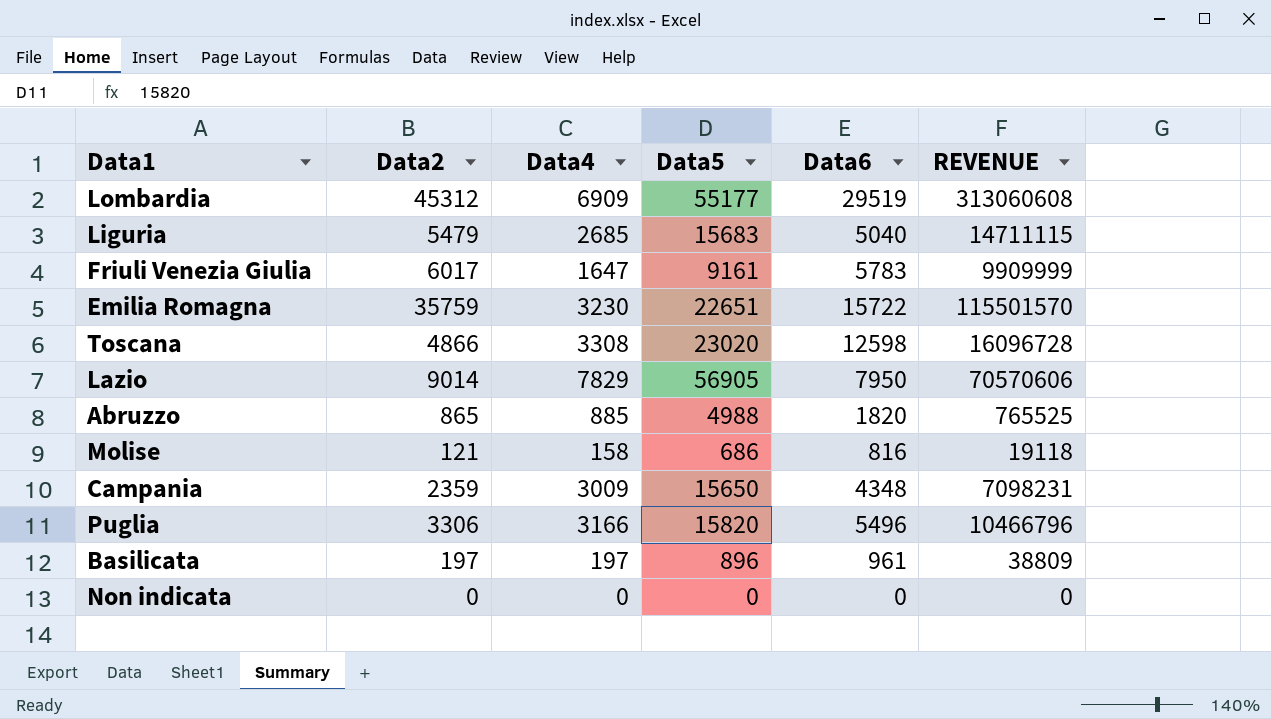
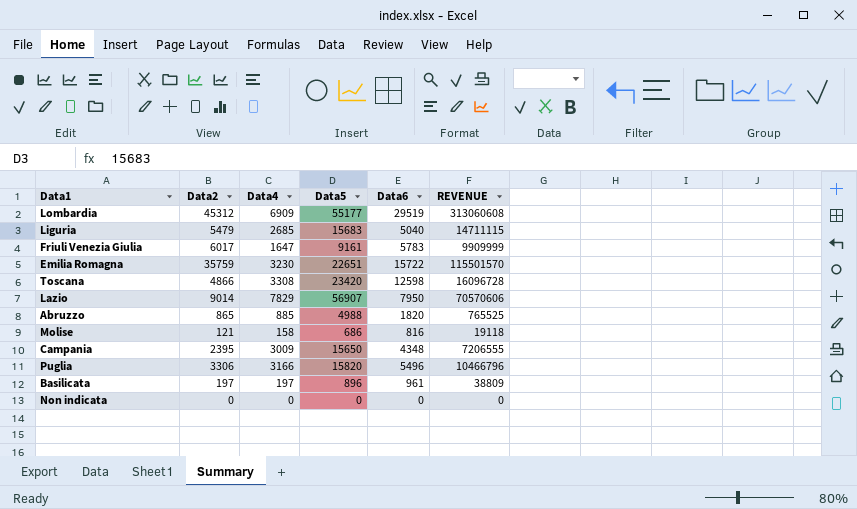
Toscana | Data5: 23020 -> 23420
Lazio | Data5: 56905 -> 56907
Campania | Data2: 2359 -> 2395
Campania | REVENUE: 7098231 -> 7206555

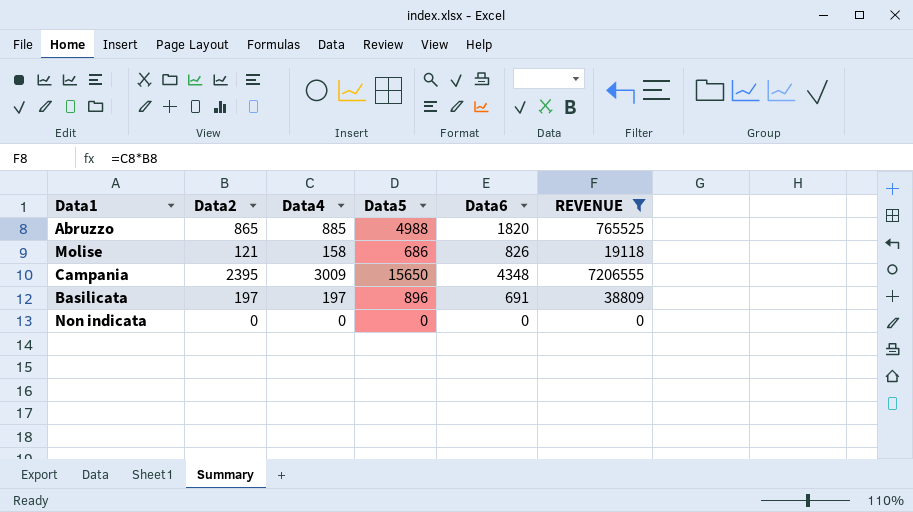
filter: none -> REVENUE <= 7206555
Molise | Data6: 816 -> 826
Basilicata | Data6: 961 -> 691

